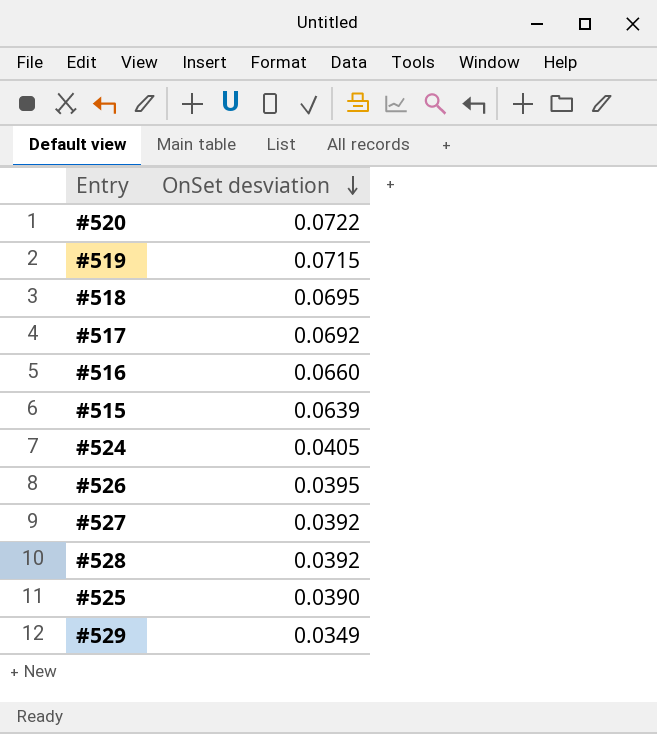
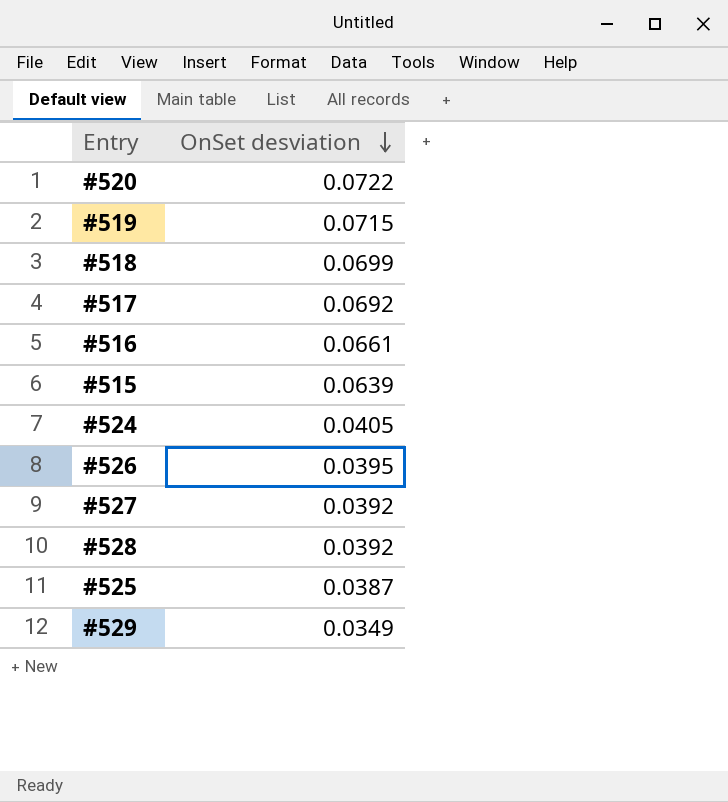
#518 | OnSet desviation: 0.0695 -> 0.0699
#516 | OnSet desviation: 0.0660 -> 0.0661
#525 | OnSet desviation: 0.0390 -> 0.0387

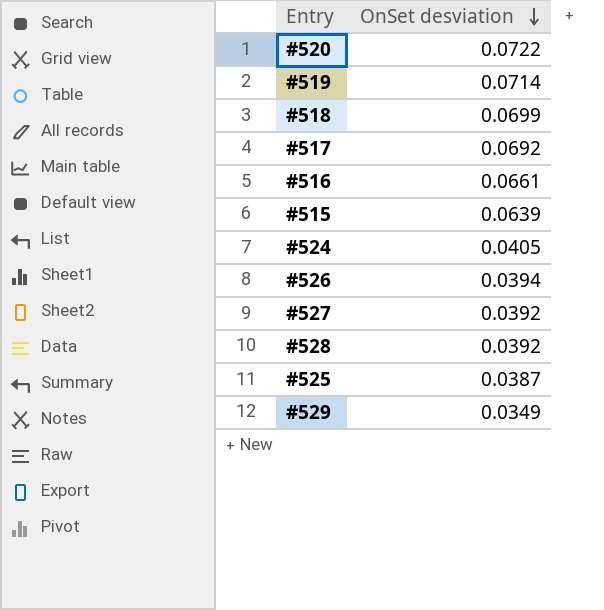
#519 | OnSet desviation: 0.0715 -> 0.0714
#526 | OnSet desviation: 0.0395 -> 0.0394

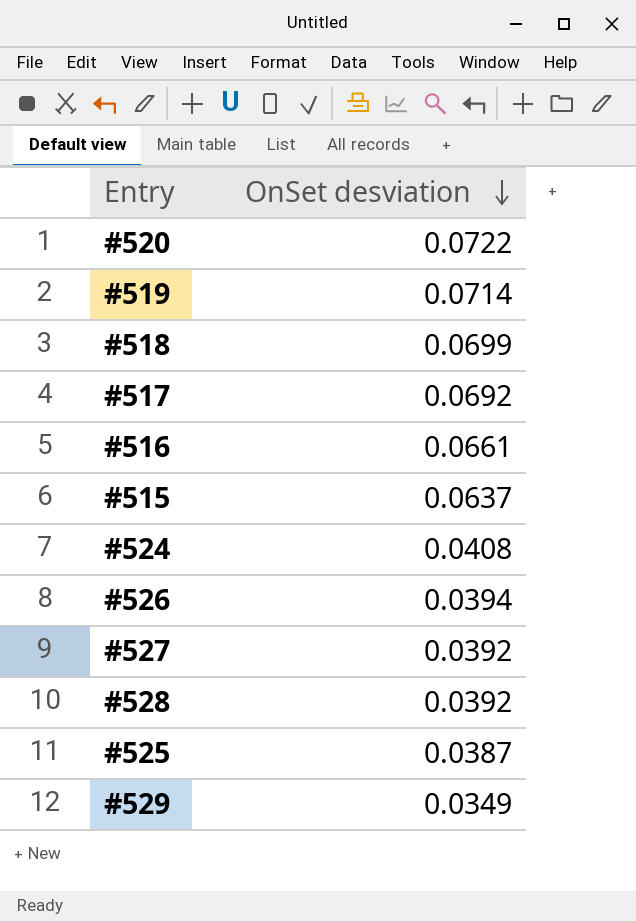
#515 | OnSet desviation: 0.0639 -> 0.0637
#524 | OnSet desviation: 0.0405 -> 0.0408

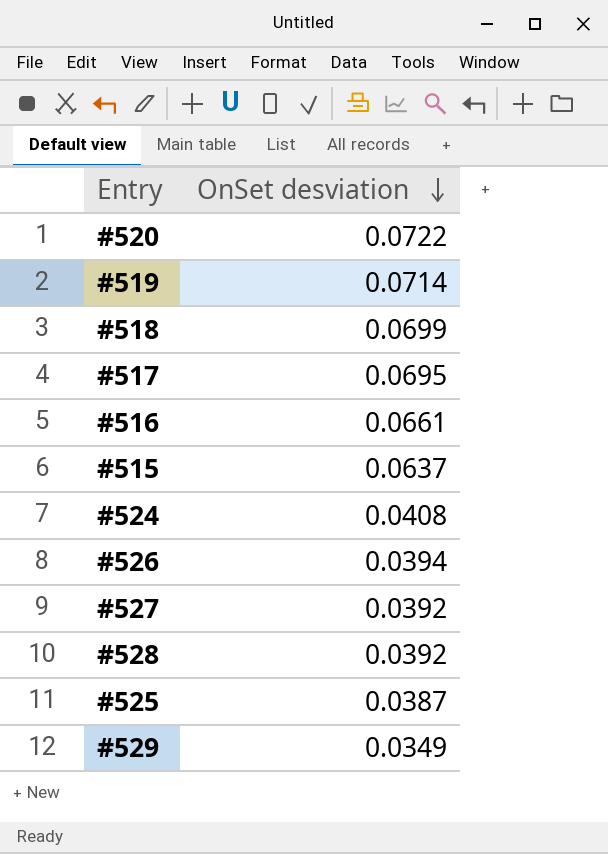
#517 | OnSet desviation: 0.0692 -> 0.0695

